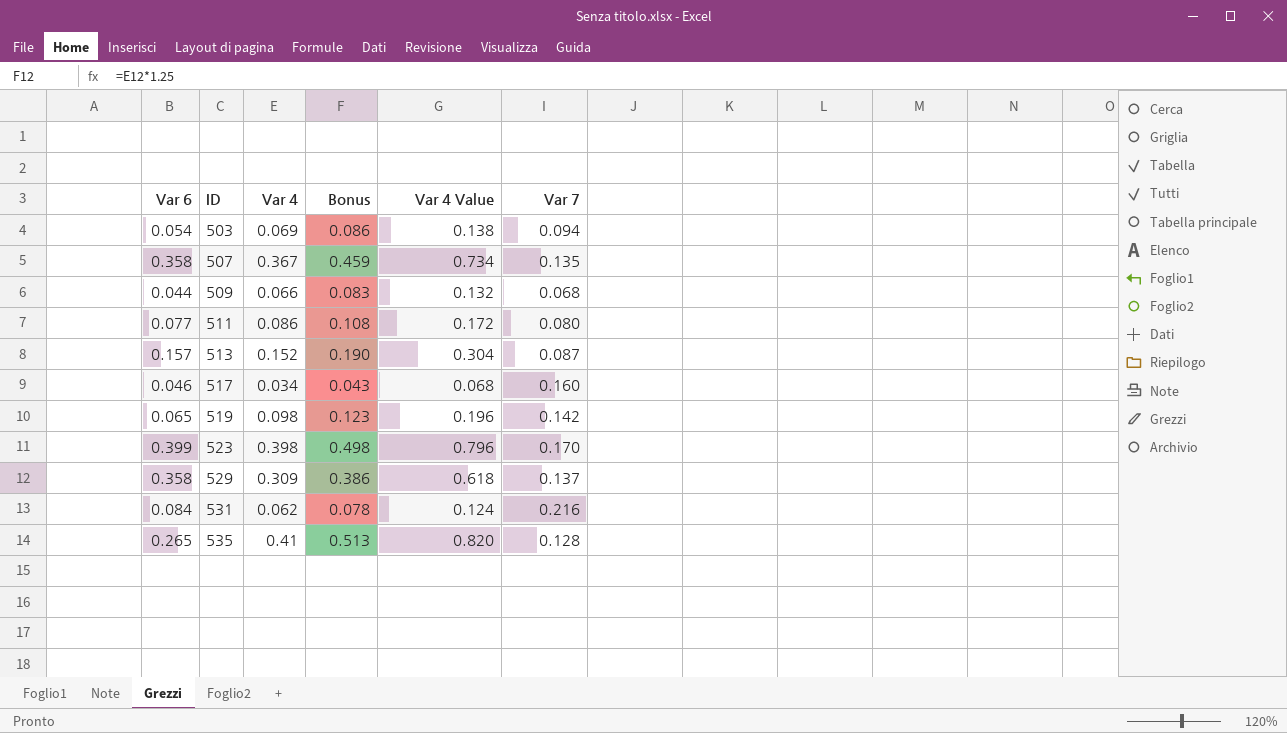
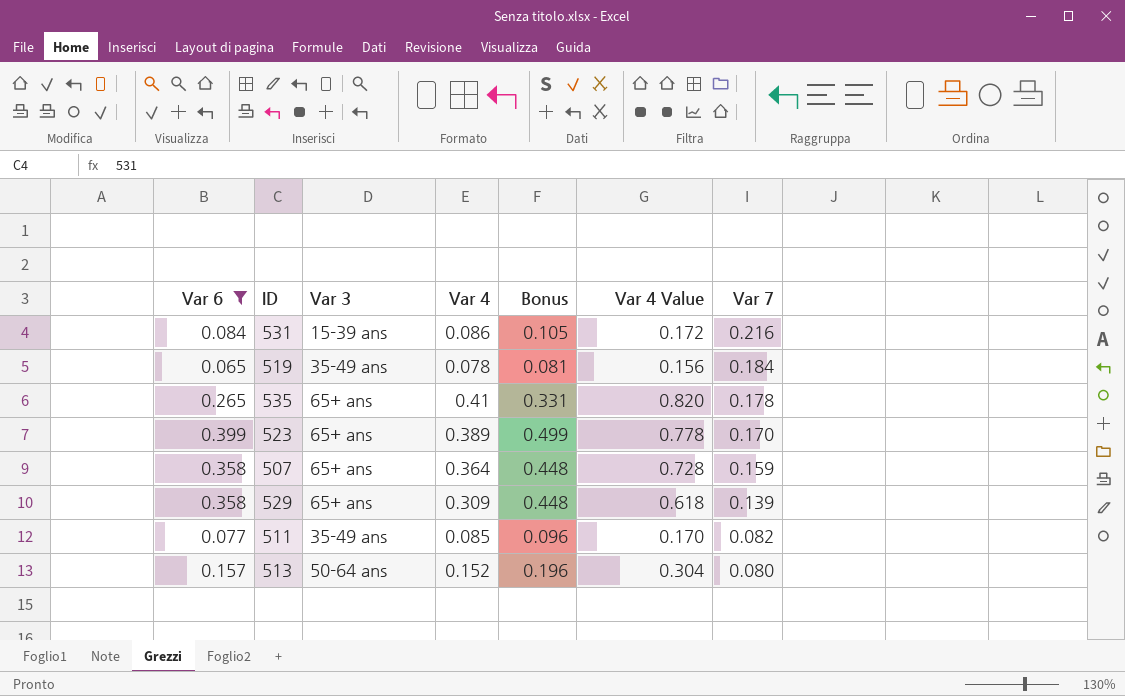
filter: none -> Var 6 >= 0.065
row order: ID ascending -> Var 7 descending
column Var 3 | position: none -> 3
column Bonus | formula: [Var 4] * 1.25 -> [Var 6] * 1.25
531 | Var 4: 0.062 -> 0.086
531 | Var 4 Value: 0.124 -> 0.172
519 | Var 4: 0.098 -> 0.078
519 | Var 4 Value: 0.196 -> 0.156
519 | Var 7: 0.142 -> 0.184
535 | Var 7: 0.128 -> 0.178
523 | Var 4: 0.398 -> 0.389
523 | Var 4 Value: 0.796 -> 0.778
507 | Var 4: 0.367 -> 0.364
507 | Var 4 Value: 0.734 -> 0.728
507 | Var 7: 0.135 -> 0.159
529 | Var 7: 0.137 -> 0.139
511 | Var 4: 0.086 -> 0.085
511 | Var 4 Value: 0.172 -> 0.170
511 | Var 7: 0.080 -> 0.082
513 | Var 7: 0.087 -> 0.080

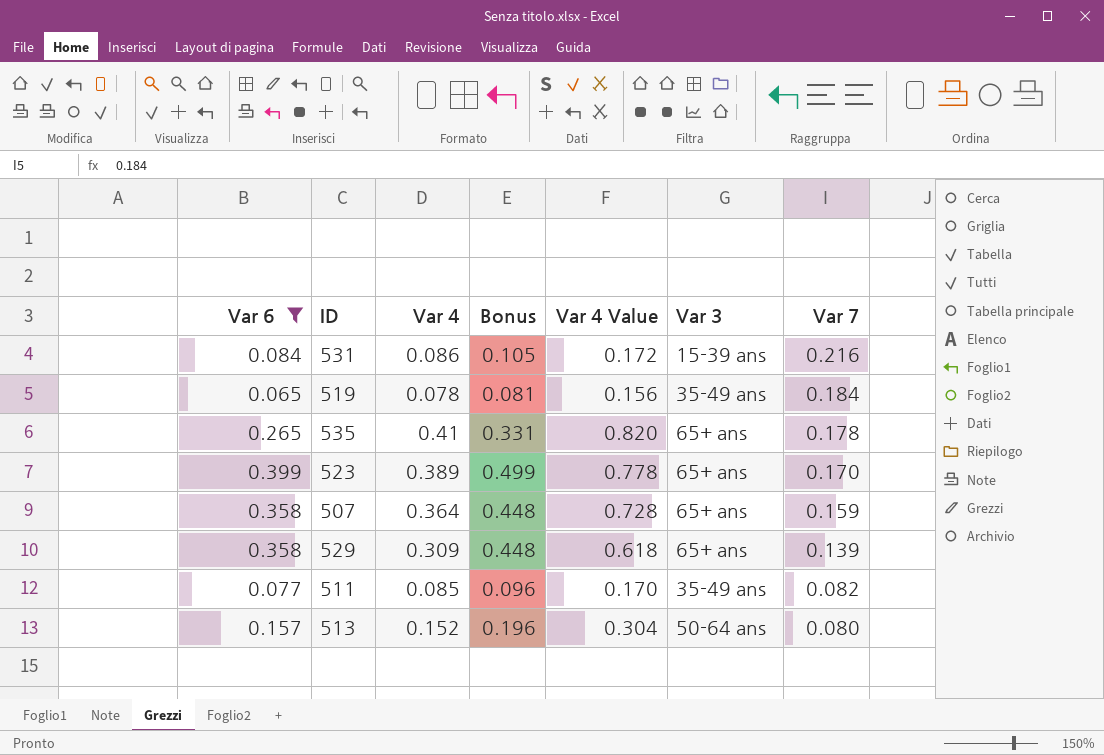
column Var 3 | position: 3 -> 6

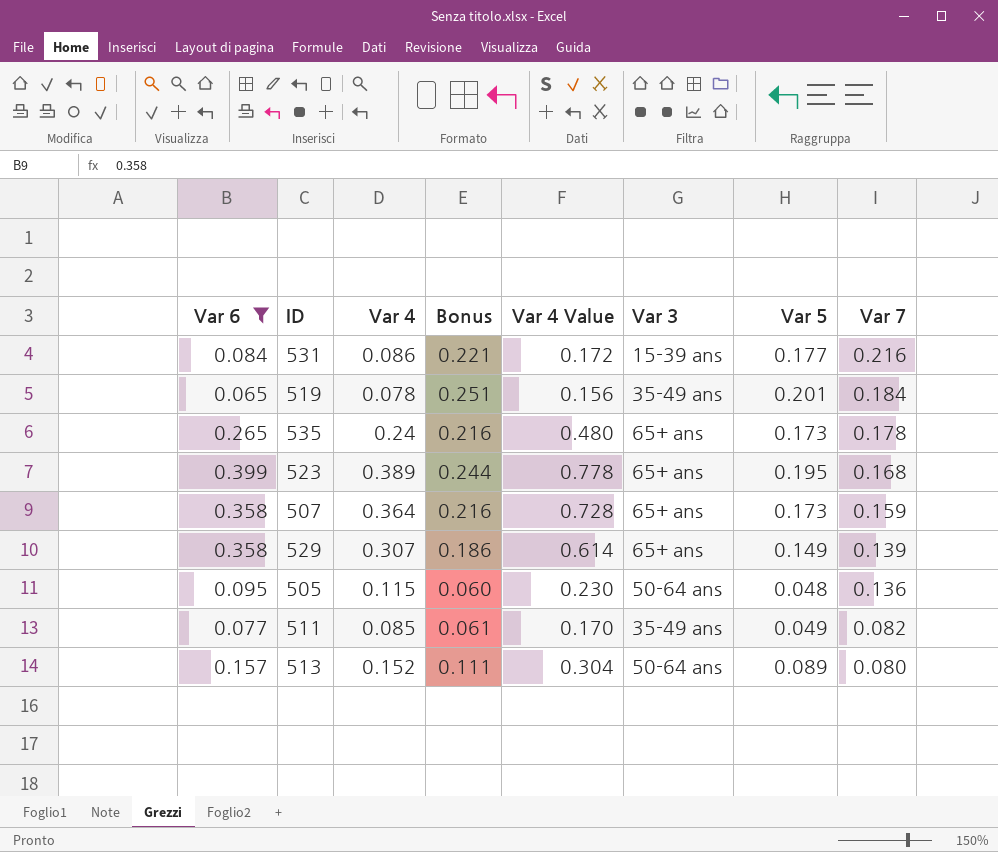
column Bonus | formula: [Var 6] * 1.25 -> [Var 5] * 1.25
column Var 5 | position: none -> 7
535 | Var 4: 0.41 -> 0.24
535 | Var 4 Value: 0.820 -> 0.480
523 | Var 7: 0.170 -> 0.168
529 | Var 4: 0.309 -> 0.307
529 | Var 4 Value: 0.618 -> 0.614
row 505: none -> 0.095 | 0.115 | 0.060 | 0.230 | 50-64 ans | 0.048 | 0.136

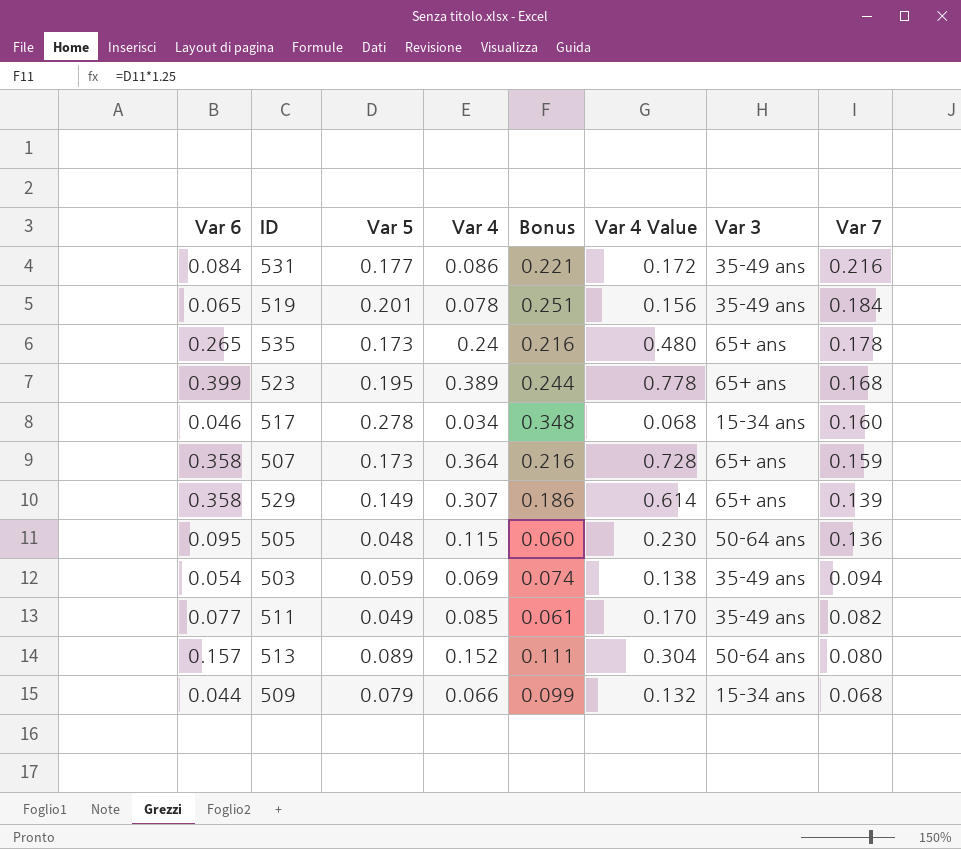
filter: Var 6 >= 0.065 -> none
column Var 5 | position: 7 -> 3
531 | Var 3: 15-39 ans -> 35-49 ans

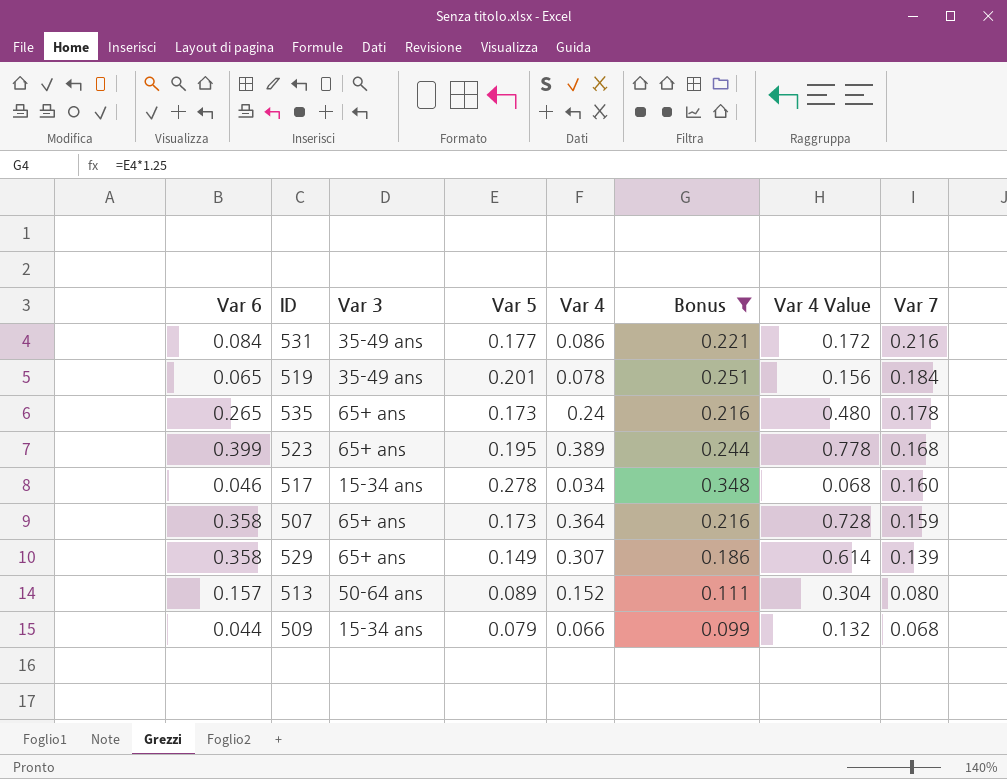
filter: none -> Bonus >= 0.099
column Var 3 | position: 7 -> 3

